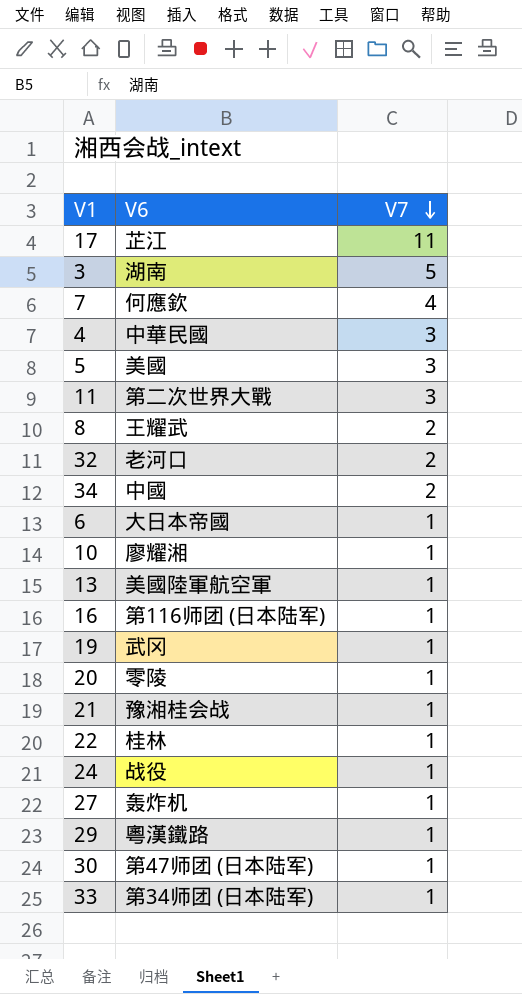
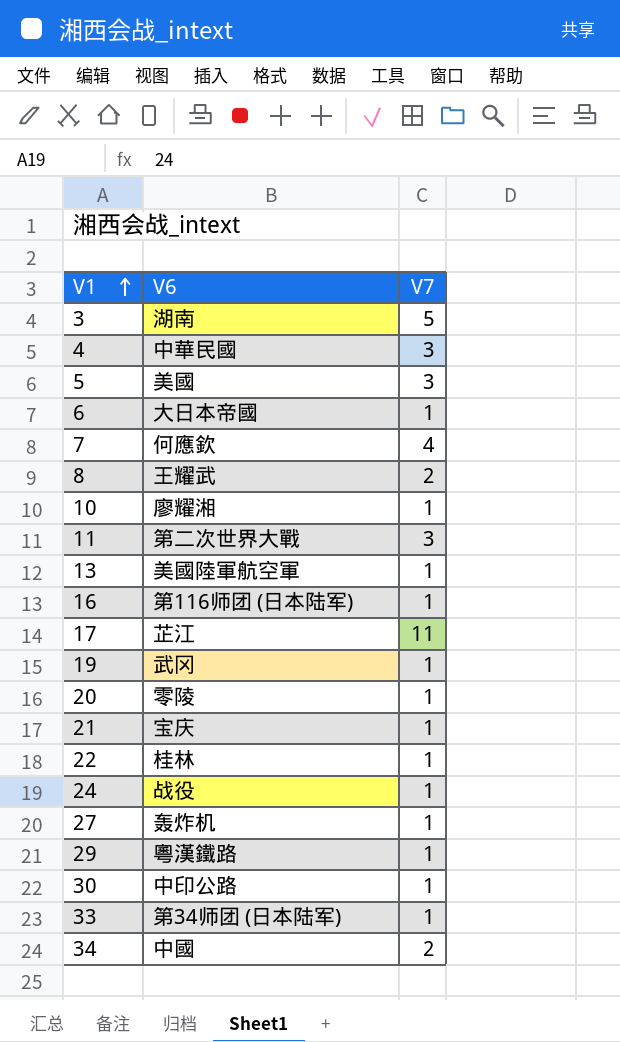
row order: V7 descending -> V1 ascending
row 32: 老河口 | 2 -> none
21 | V6: 豫湘桂会战 -> 宝庆
30 | V6: 第47师团 (日本陆军) -> 中印公路

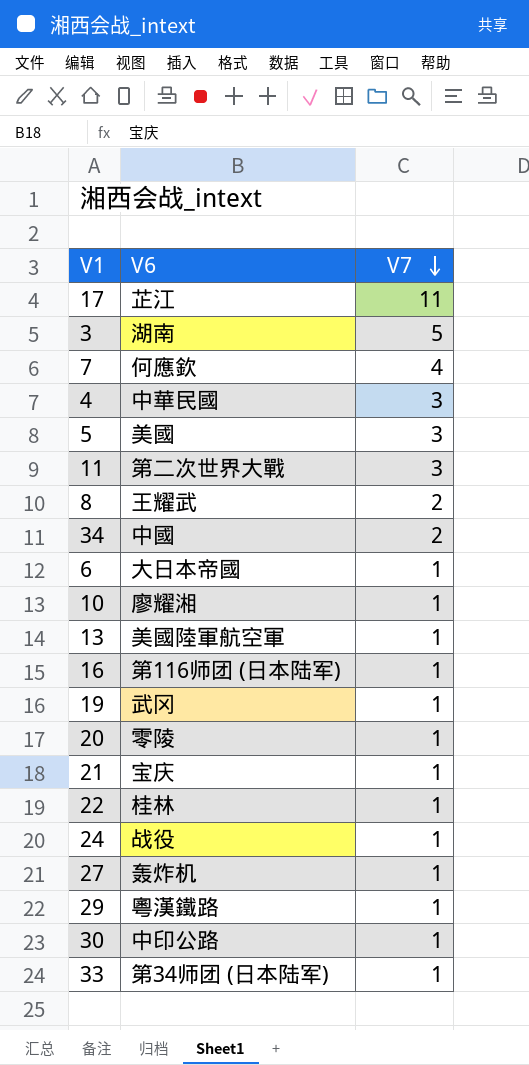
row order: V1 ascending -> V7 descending

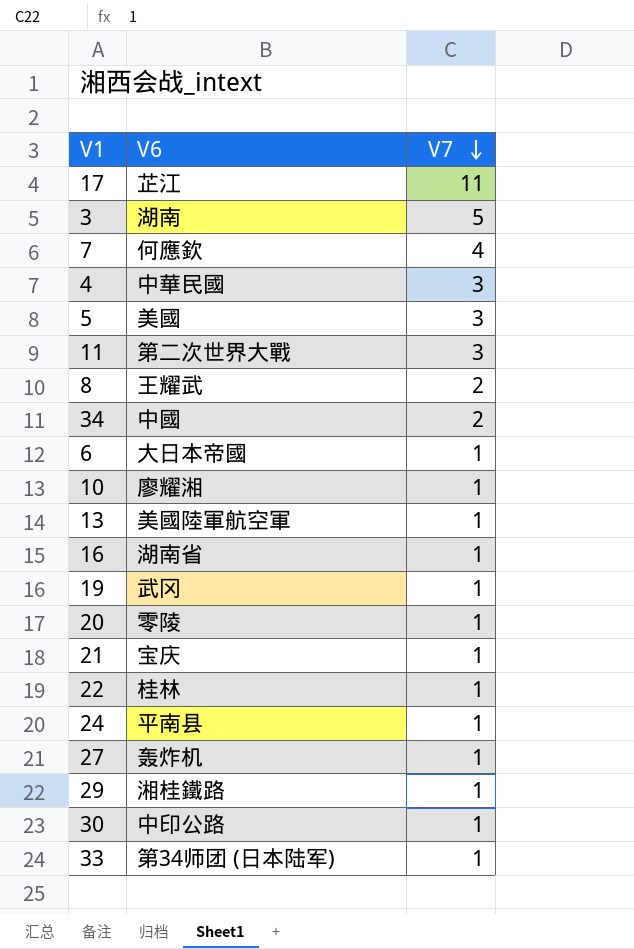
16 | V6: 第116师团 (日本陆军) -> 湖南省
24 | V6: 战役 -> 平南县
29 | V6: 粵漢鐵路 -> 湘桂鐵路

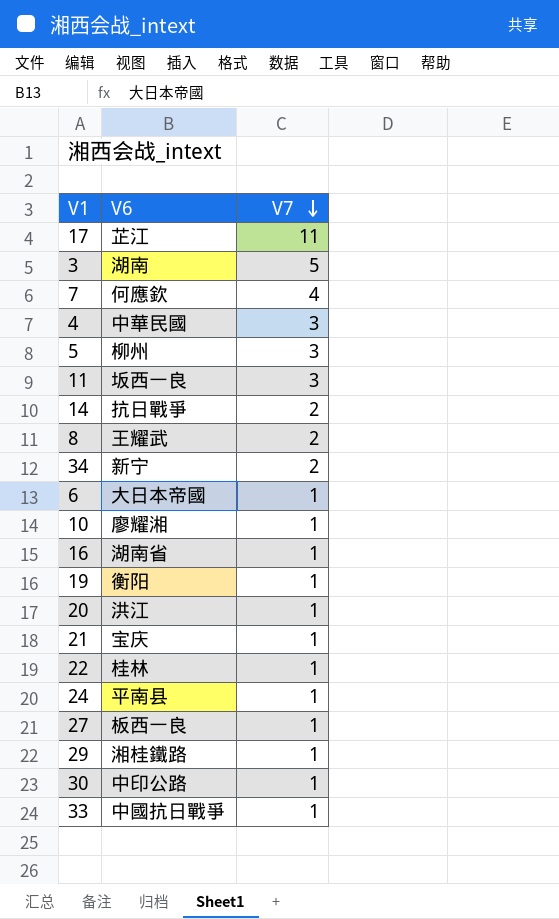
row 13: 美國陸軍航空軍 | 1 -> none
5 | V6: 美國 -> 柳州
11 | V6: 第二次世界大戰 -> 坂西一良
row 14: none -> 抗日戰爭 | 2
34 | V6: 中國 -> 新宁
19 | V6: 武冈 -> 衡阳
20 | V6: 零陵 -> 洪江
27 | V6: 轰炸机 -> 板西一良
33 | V6: 第34师团 (日本陆军) -> 中國抗日戰爭

